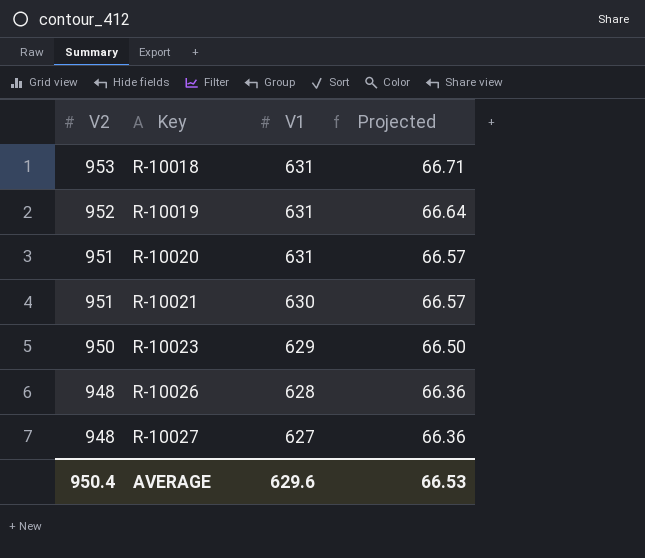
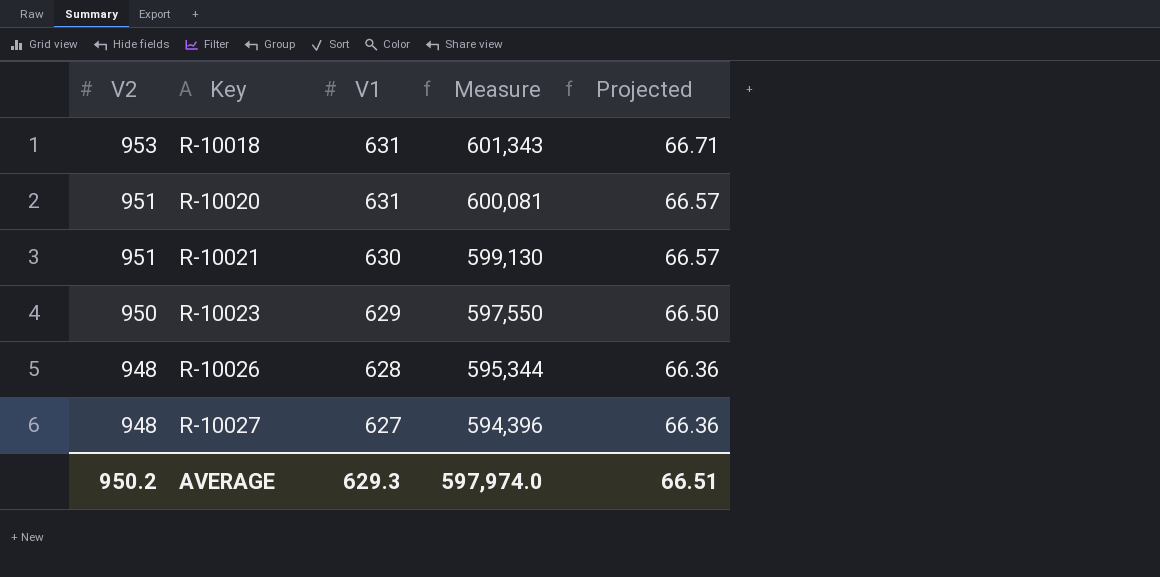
column Measure | formula: none -> [V2] * [V1]
row R-10019: 952 | 631 | 66.64 -> none
AVERAGE | V2: 950.4 -> 950.2
AVERAGE | V1: 629.6 -> 629.3
AVERAGE | Projected: 66.53 -> 66.51

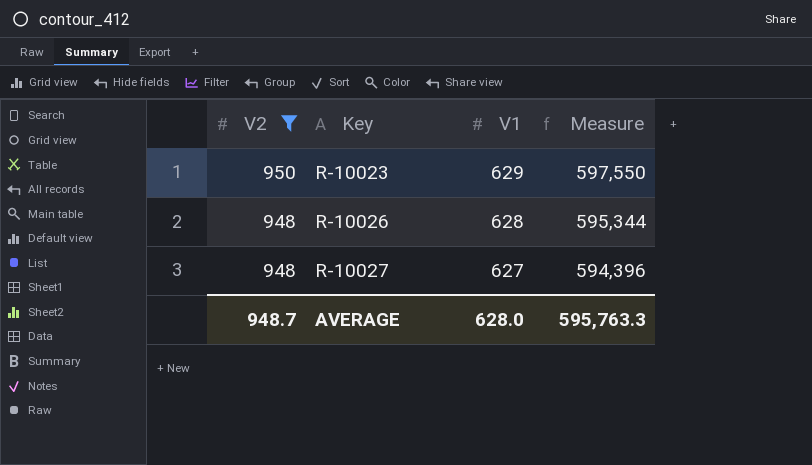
filter: none -> V2 <= 950
column Projected | formula: [V2] * 0.07 -> none
AVERAGE | V2: 950.2 -> 948.7
AVERAGE | V1: 629.3 -> 628.0
AVERAGE | Measure: 597,974.0 -> 595,763.3

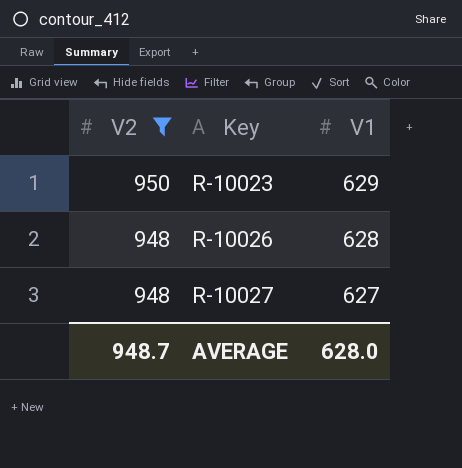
column Measure | formula: [V2] * [V1] -> none

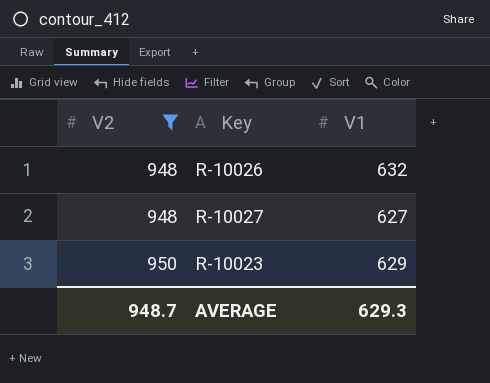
row order: V2 descending -> V2 ascending
R-10026 | V1: 628 -> 632
AVERAGE | V1: 628.0 -> 629.3

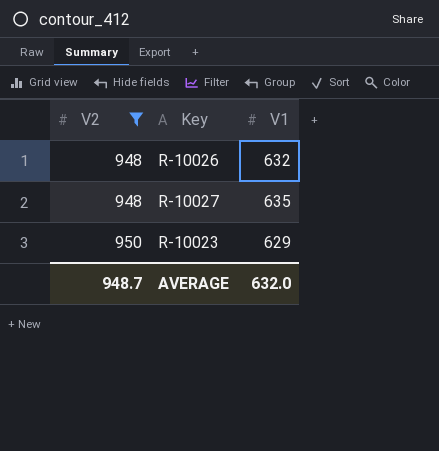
R-10027 | V1: 627 -> 635
AVERAGE | V1: 629.3 -> 632.0

